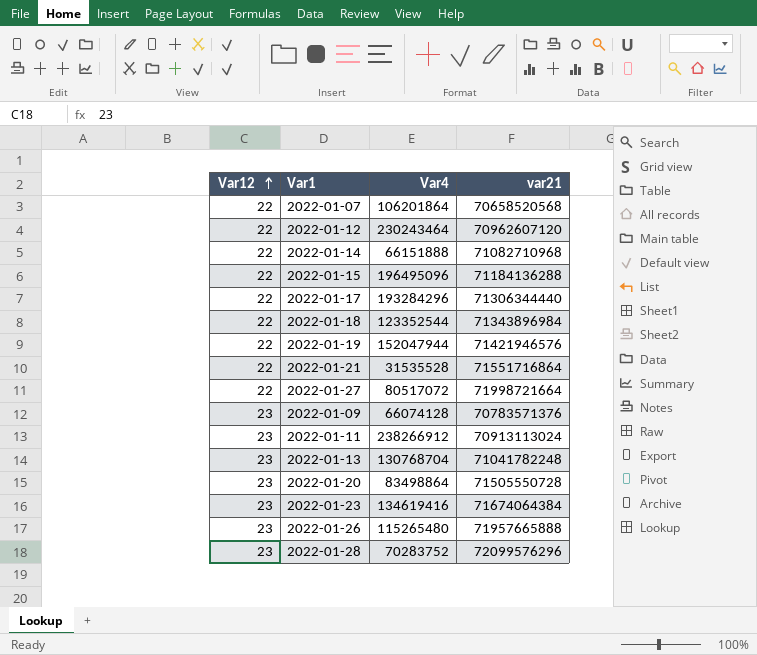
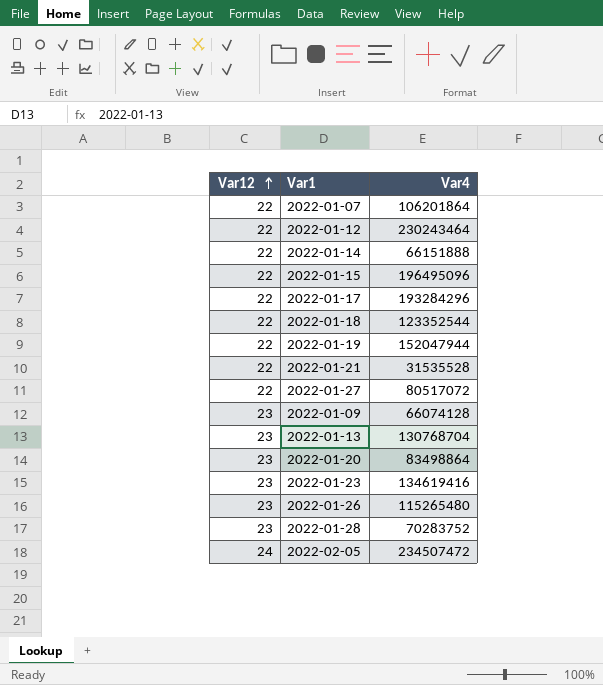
column var21 | position: 4 -> none
row 2022-01-11: 23 | 238266912 | 70913113024 -> none
row 2022-02-05: none -> 24 | 234507472

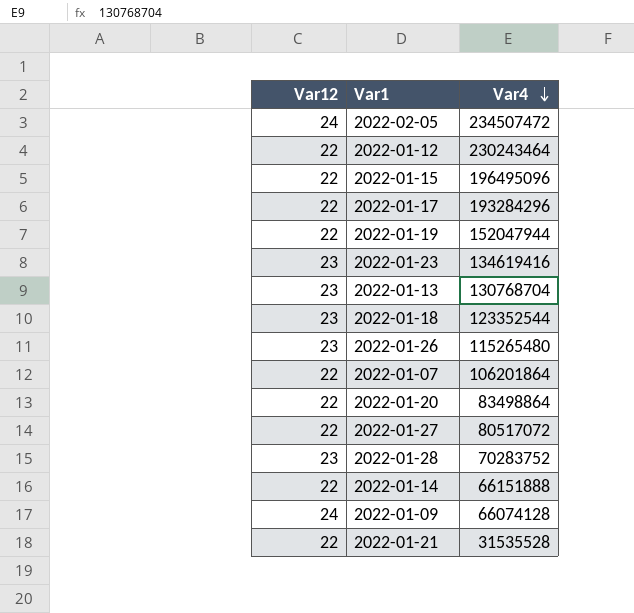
row order: Var12 ascending -> Var4 descending
2022-01-18 | Var12: 22 -> 23
2022-01-20 | Var12: 23 -> 22
2022-01-09 | Var12: 23 -> 24

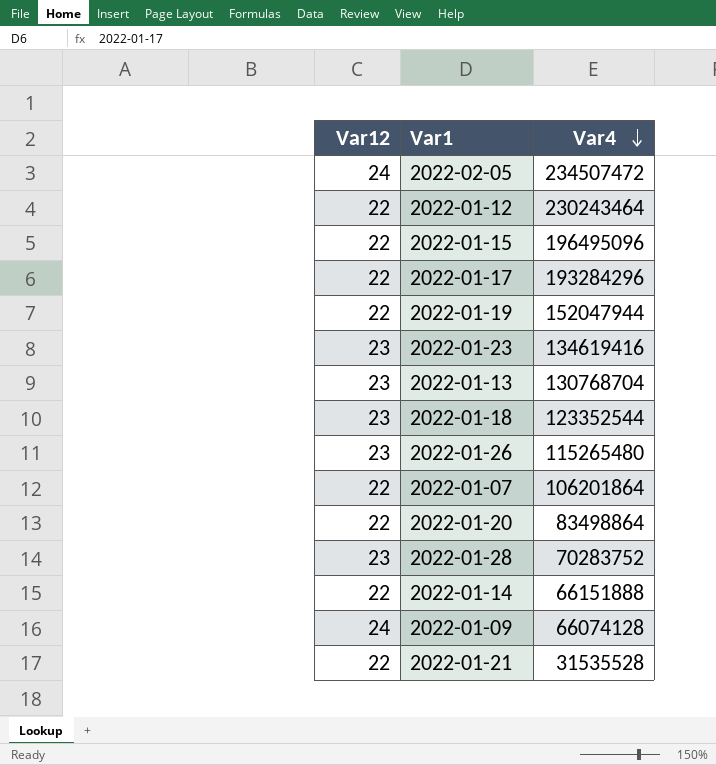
row 2022-01-27: 22 | 80517072 -> none

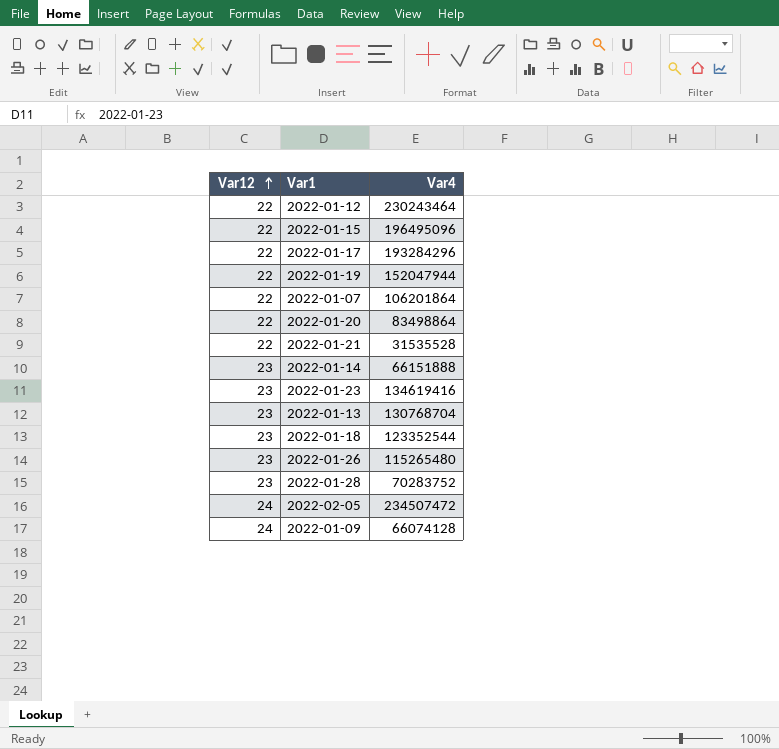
row order: Var4 descending -> Var12 ascending
2022-01-14 | Var12: 22 -> 23

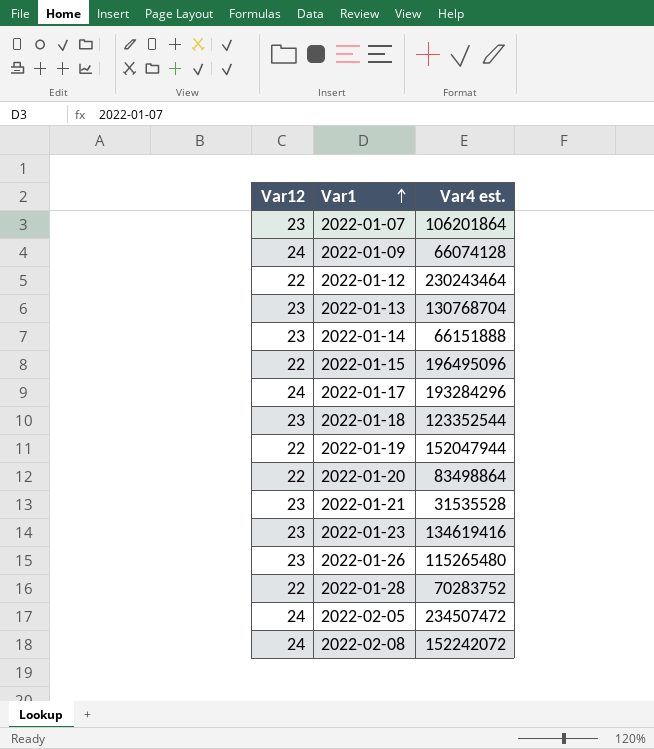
row order: Var12 ascending -> Var1 ascending
column name: Var4 -> Var4 est.
2022-01-07 | Var12: 22 -> 23
2022-01-17 | Var12: 22 -> 24
2022-01-21 | Var12: 22 -> 23
2022-01-28 | Var12: 23 -> 22
row 2022-02-08: none -> 24 | 152242072

